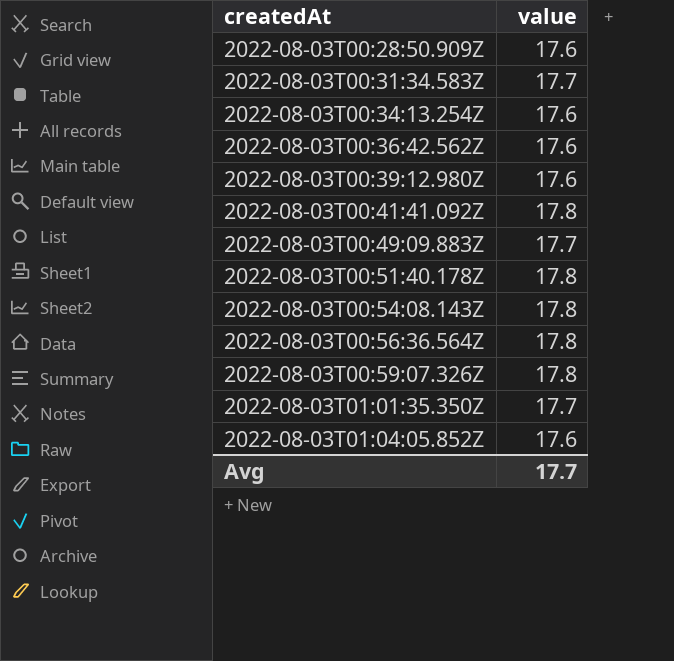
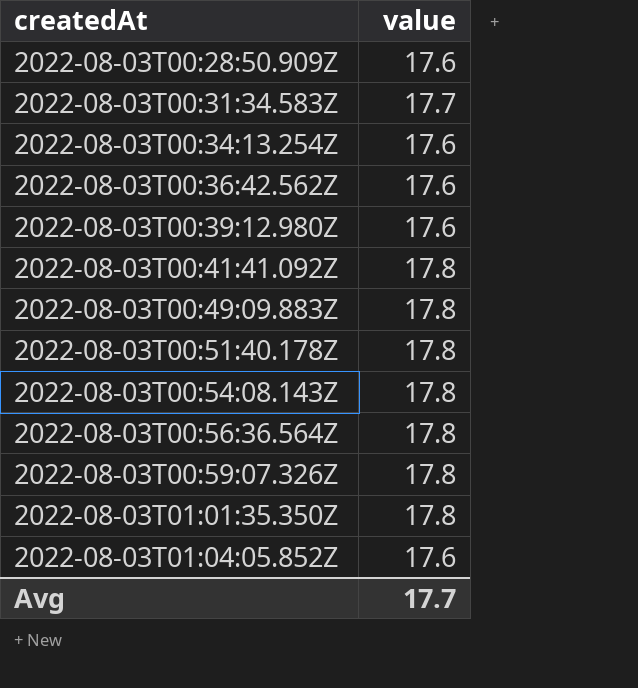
2022-08-03T00:49:09.883Z | value: 17.7 -> 17.8
2022-08-03T01:01:35.350Z | value: 17.7 -> 17.8

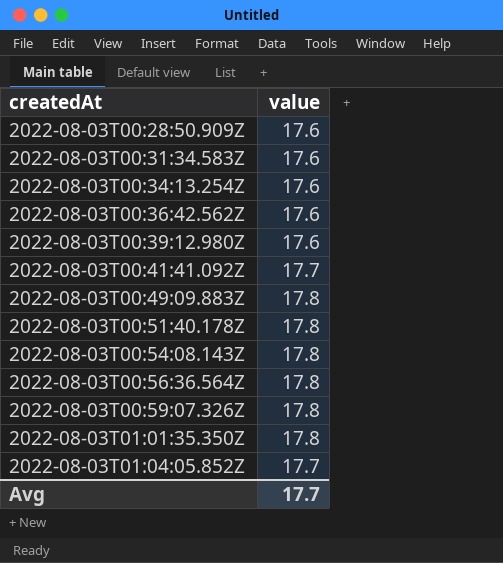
2022-08-03T00:31:34.583Z | value: 17.7 -> 17.6
2022-08-03T00:41:41.092Z | value: 17.8 -> 17.7
2022-08-03T01:04:05.852Z | value: 17.6 -> 17.7

